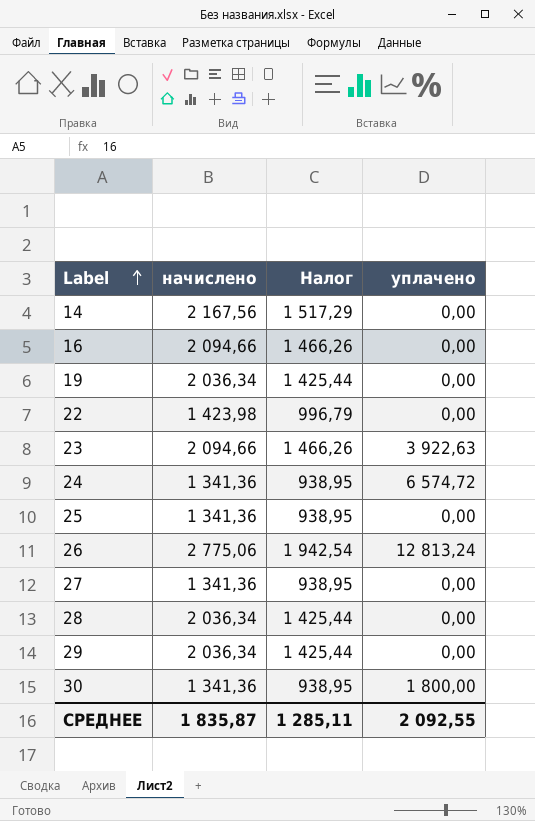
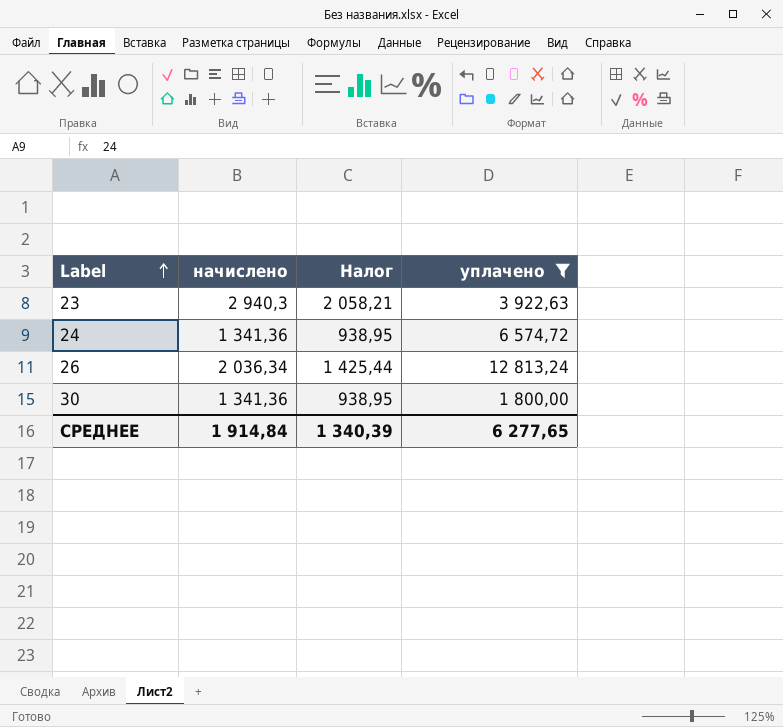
filter: none -> уплачено != 0,00
23 | начислено: 2 094,66 -> 2 940,3
23 | Налог: 1 466,26 -> 2 058,21
26 | начислено: 2 775,06 -> 2 036,34
26 | Налог: 1 942,54 -> 1 425,44
СРЕДНЕЕ | начислено: 1 835,87 -> 1 914,84
СРЕДНЕЕ | Налог: 1 285,11 -> 1 340,39
СРЕДНЕЕ | уплачено: 2 092,55 -> 6 277,65

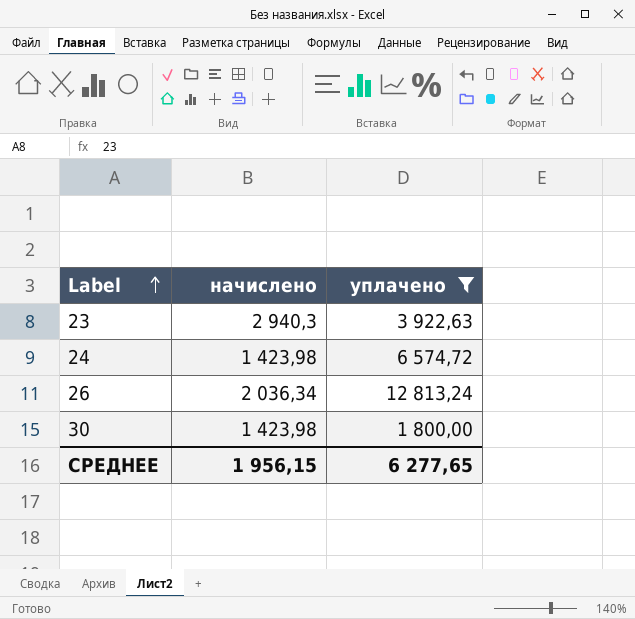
column Налог | formula: [начислено] * 0,7 -> none
24 | начислено: 1 341,36 -> 1 423,98
30 | начислено: 1 341,36 -> 1 423,98
СРЕДНЕЕ | начислено: 1 914,84 -> 1 956,15

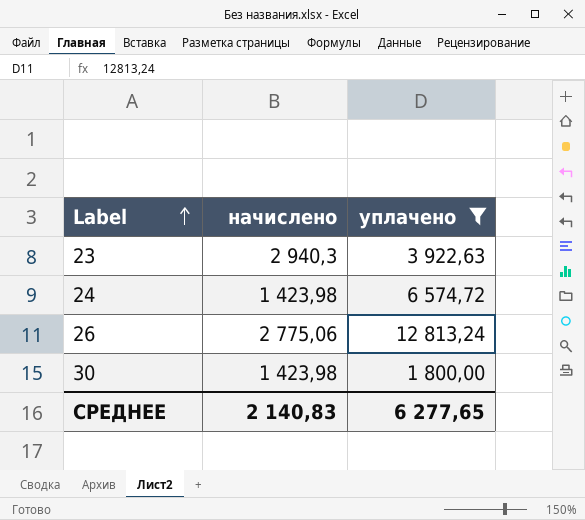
26 | начислено: 2 036,34 -> 2 775,06
СРЕДНЕЕ | начислено: 1 956,15 -> 2 140,83

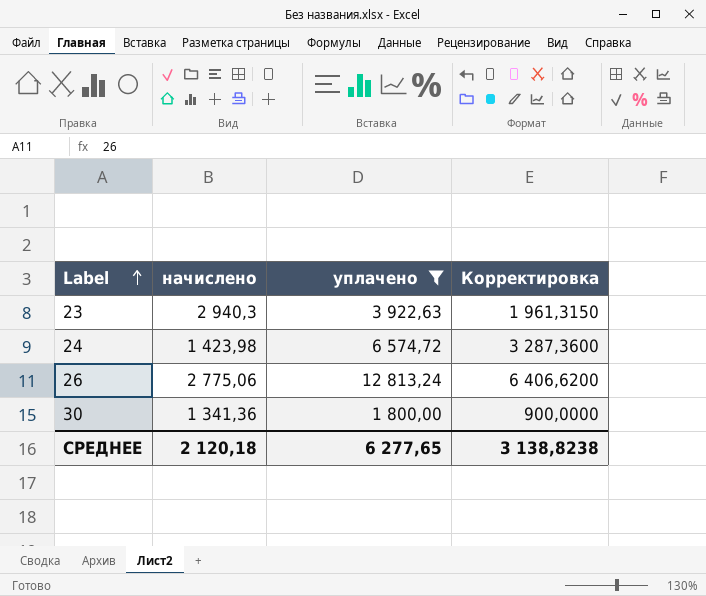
column Корректировка | formula: none -> [уплачено] * 0,5
30 | начислено: 1 423,98 -> 1 341,36
СРЕДНЕЕ | начислено: 2 140,83 -> 2 120,18

